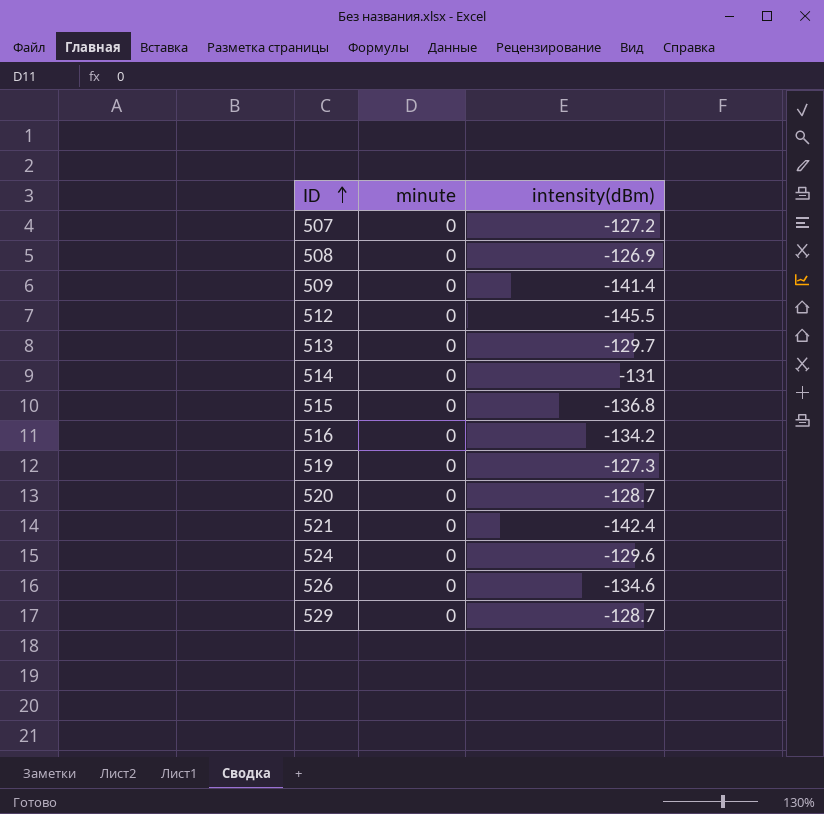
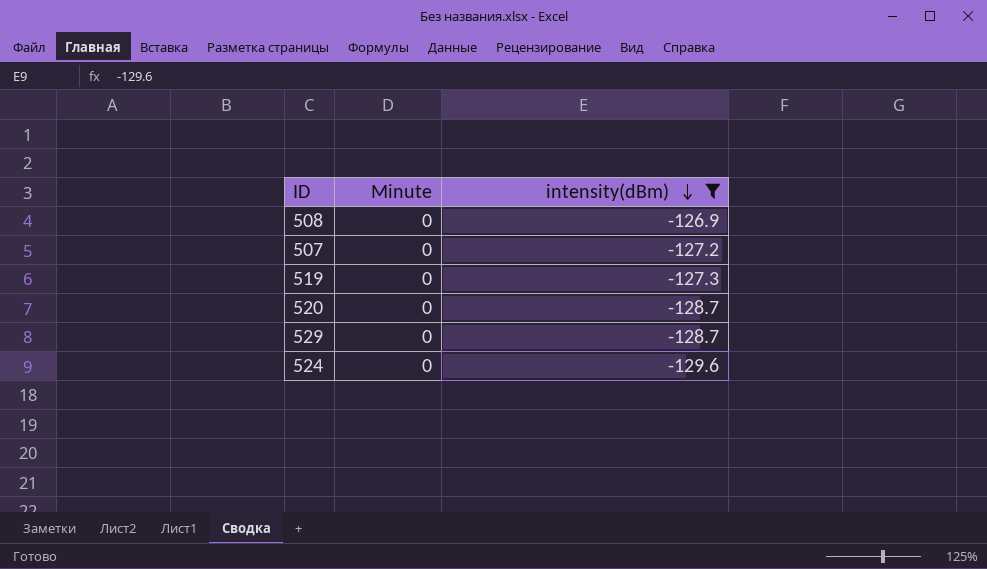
filter: none -> intensity(dBm) >= -129.6
row order: ID ascending -> intensity(dBm) descending
column name: minute -> Minute

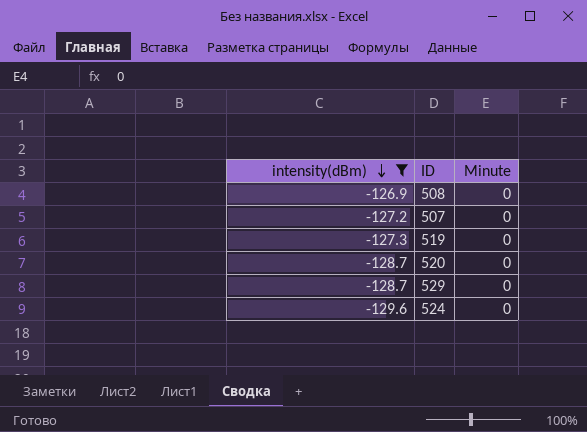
column intensity(dBm) | position: 3 -> 1

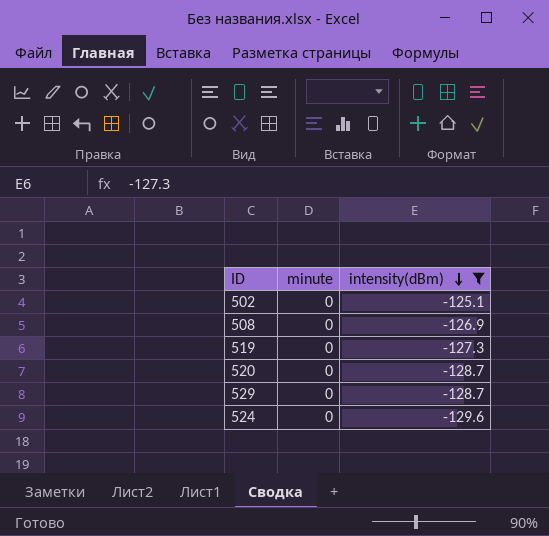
column name: Minute -> minute
column intensity(dBm) | position: 1 -> 3
row 507: -127.2 | 0 -> none
row 502: none -> 0 | -125.1

